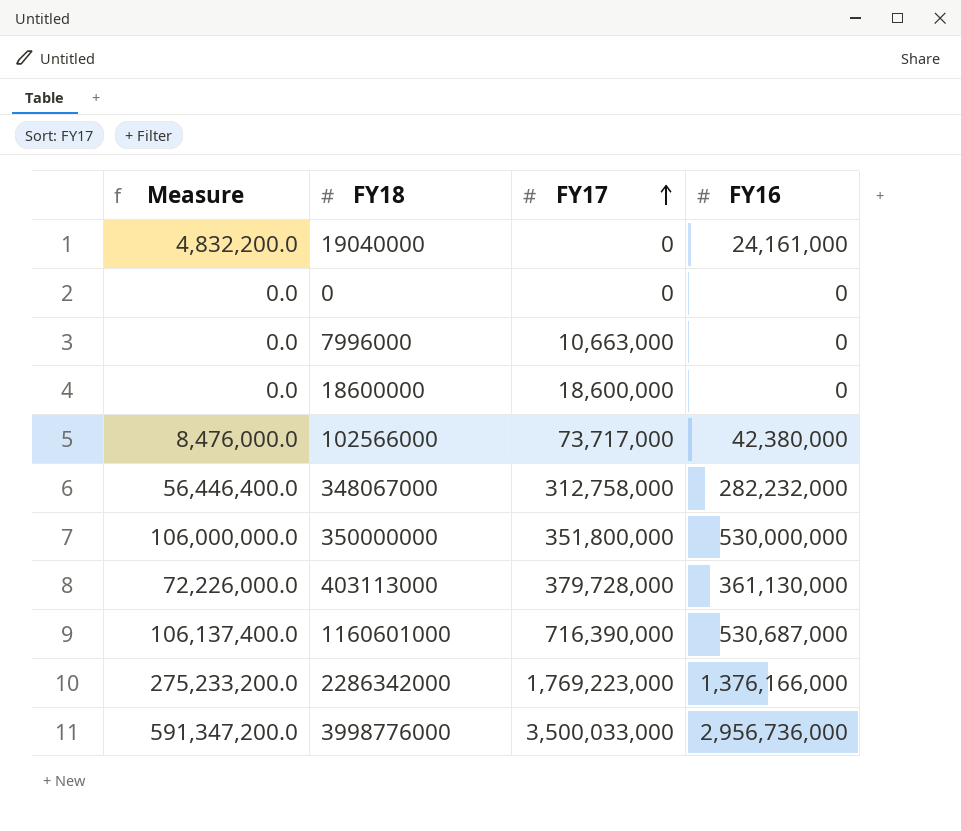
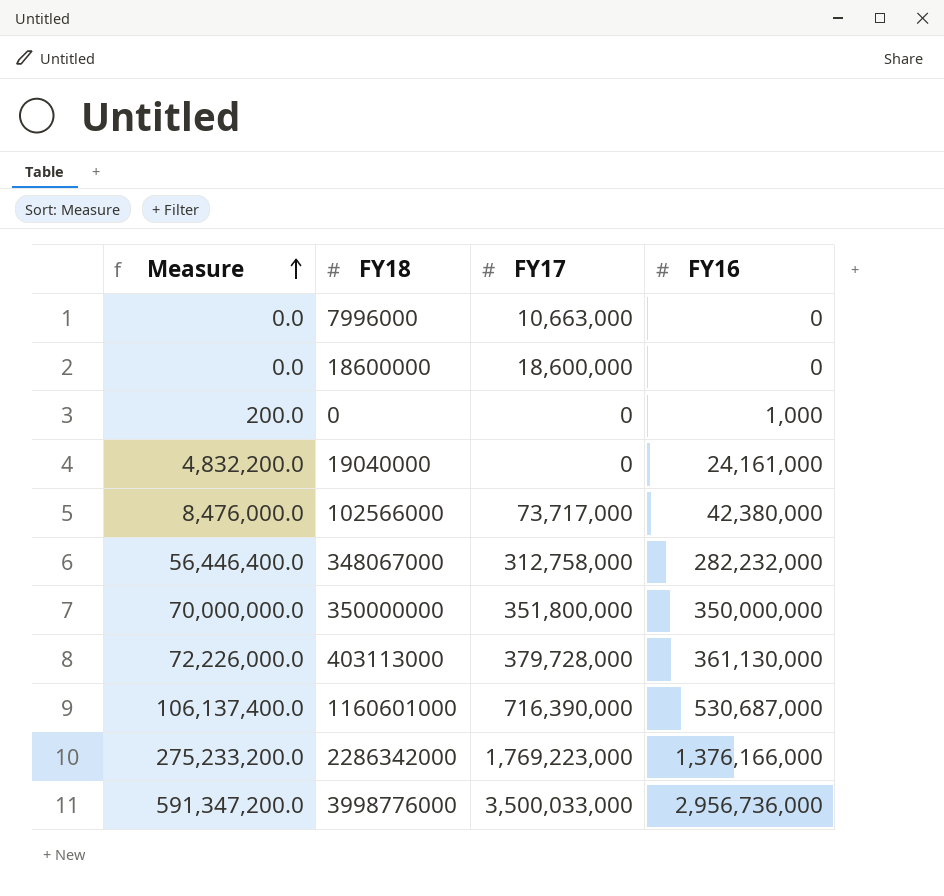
row order: FY17 ascending -> Measure ascending
0 | Measure: 0.0 -> 200.0
0 | FY16: 0 -> 1,000
350000000 | Measure: 106,000,000.0 -> 70,000,000.0
350000000 | FY16: 530,000,000 -> 350,000,000

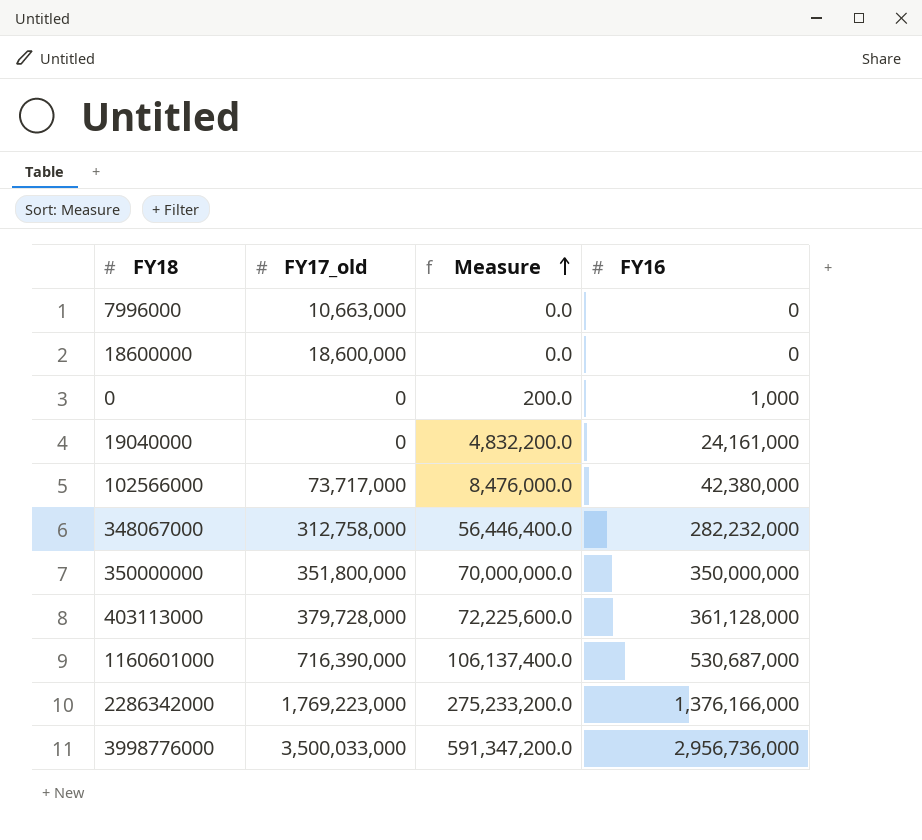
column name: FY17 -> FY17_old
column Measure | position: 1 -> 3
403113000 | Measure: 72,226,000.0 -> 72,225,600.0
403113000 | FY16: 361,130,000 -> 361,128,000

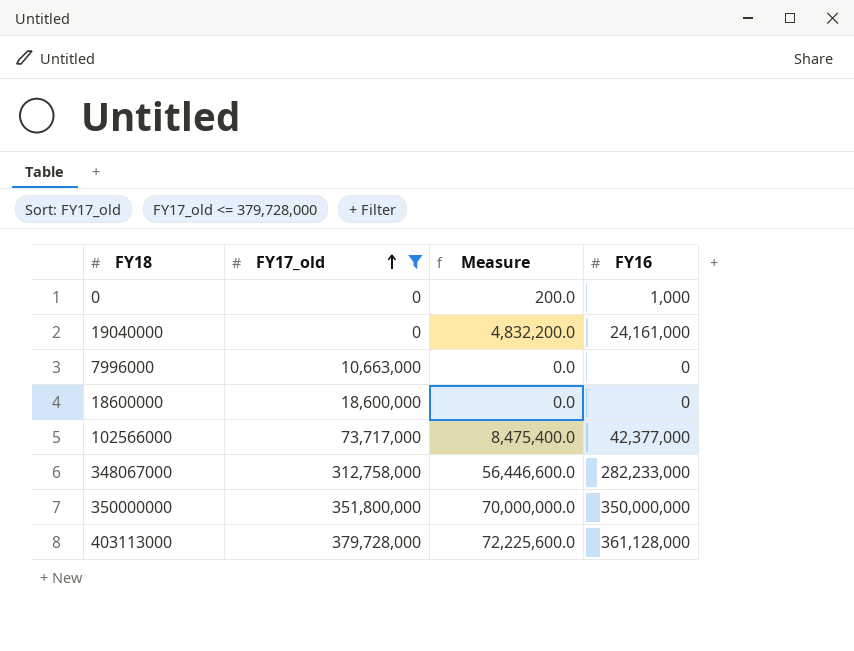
filter: none -> FY17_old <= 379,728,000
row order: Measure ascending -> FY17_old ascending
102566000 | Measure: 8,476,000.0 -> 8,475,400.0
102566000 | FY16: 42,380,000 -> 42,377,000
348067000 | Measure: 56,446,400.0 -> 56,446,600.0
348067000 | FY16: 282,232,000 -> 282,233,000

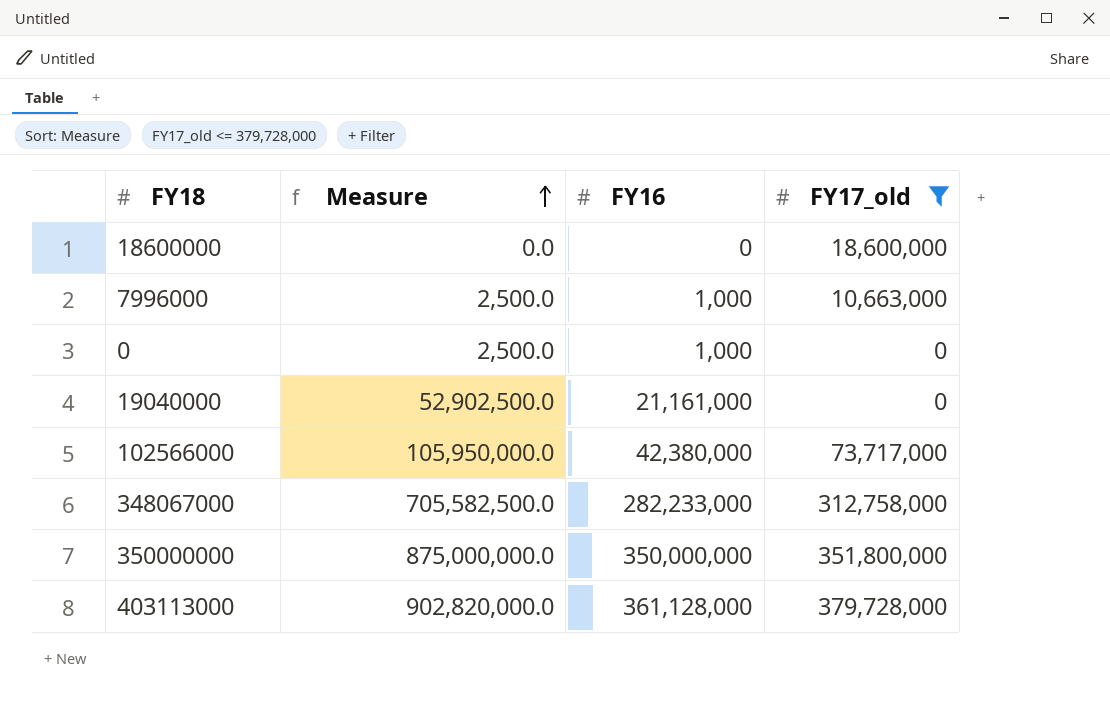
row order: FY17_old ascending -> Measure ascending
column Measure | formula: [FY16] * 0.2 -> [FY16] * 2.5
column FY17_old | position: 2 -> 4
7996000 | FY16: 0 -> 1,000
19040000 | FY16: 24,161,000 -> 21,161,000
102566000 | FY16: 42,377,000 -> 42,380,000

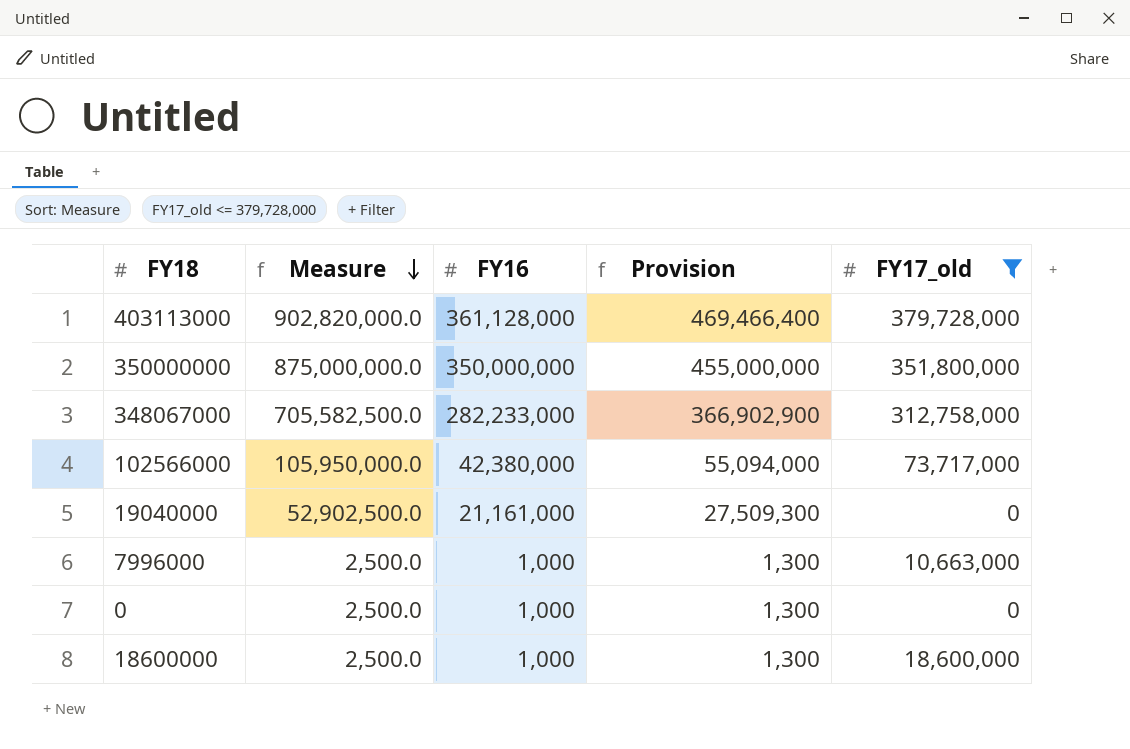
row order: Measure ascending -> Measure descending
column Provision | formula: none -> [FY16] * 1.3
18600000 | Measure: 0.0 -> 2,500.0
18600000 | FY16: 0 -> 1,000

